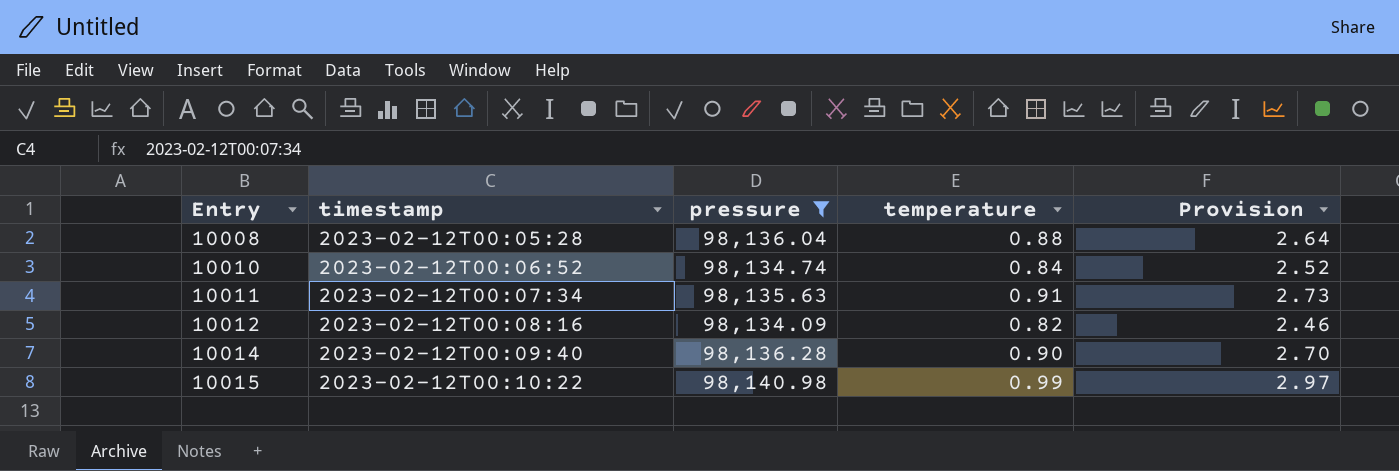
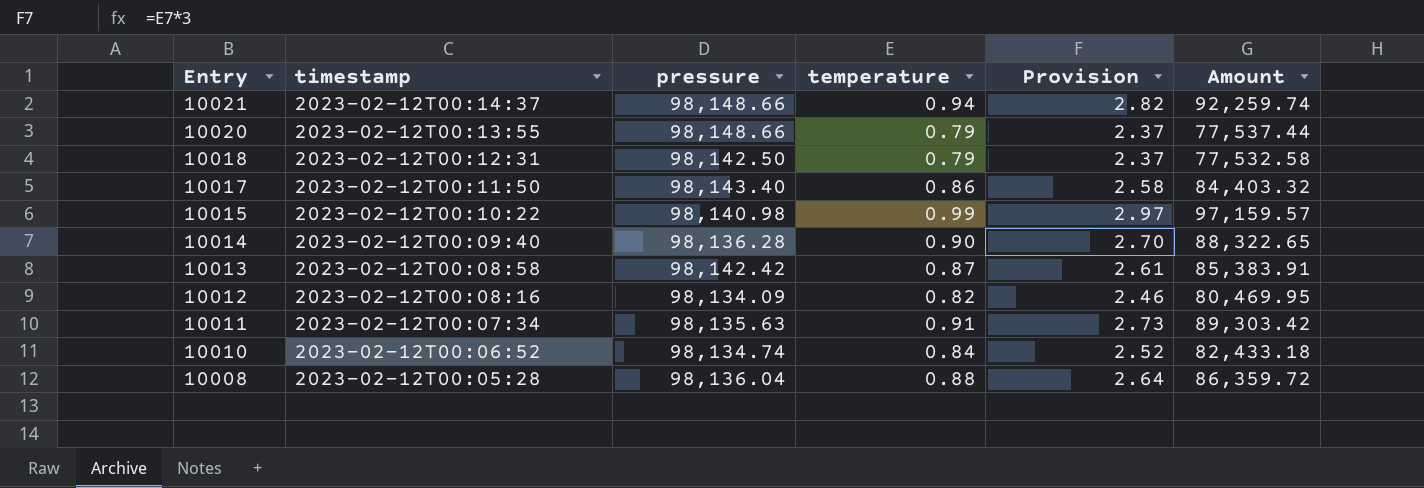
filter: pressure <= 98,140.98 -> none
row order: Entry ascending -> Entry descending
column Amount | formula: none -> [pressure] * [temperature]

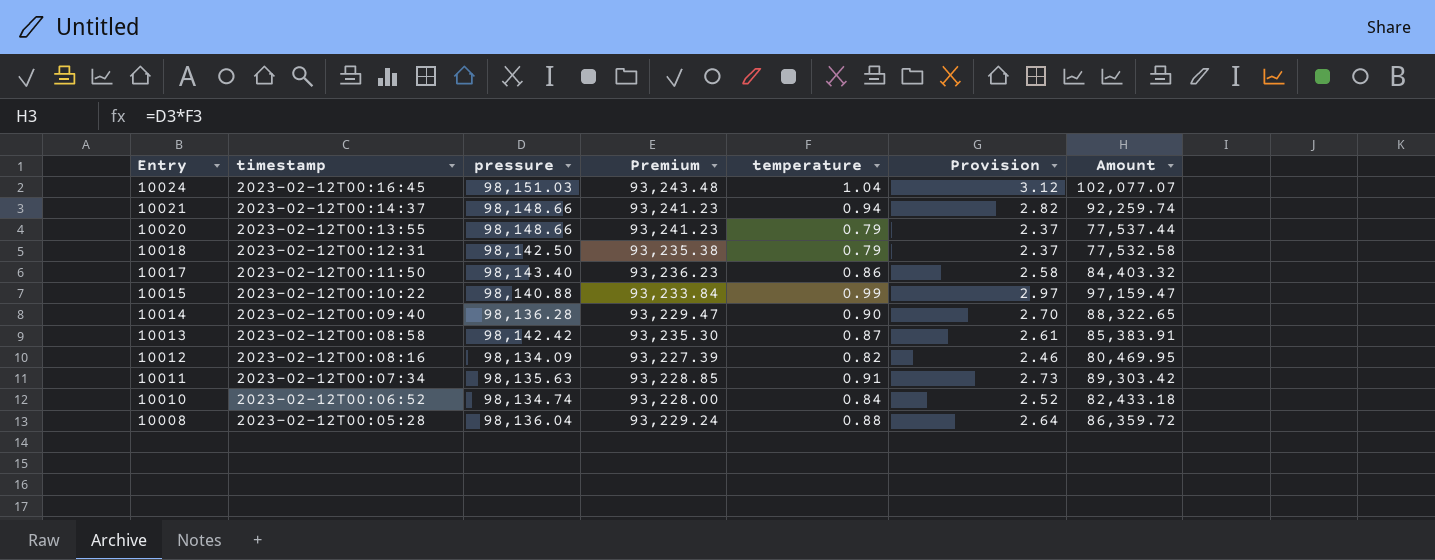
column Premium | formula: none -> [pressure] * 0.95
row 10024: none -> 2023-02-12T00:16:45 | 98,151.03 | 93,243.48 | 1.04 | 3.12 | 102,077.07
10015 | pressure: 98,140.98 -> 98,140.88
10015 | Amount: 97,159.57 -> 97,159.47

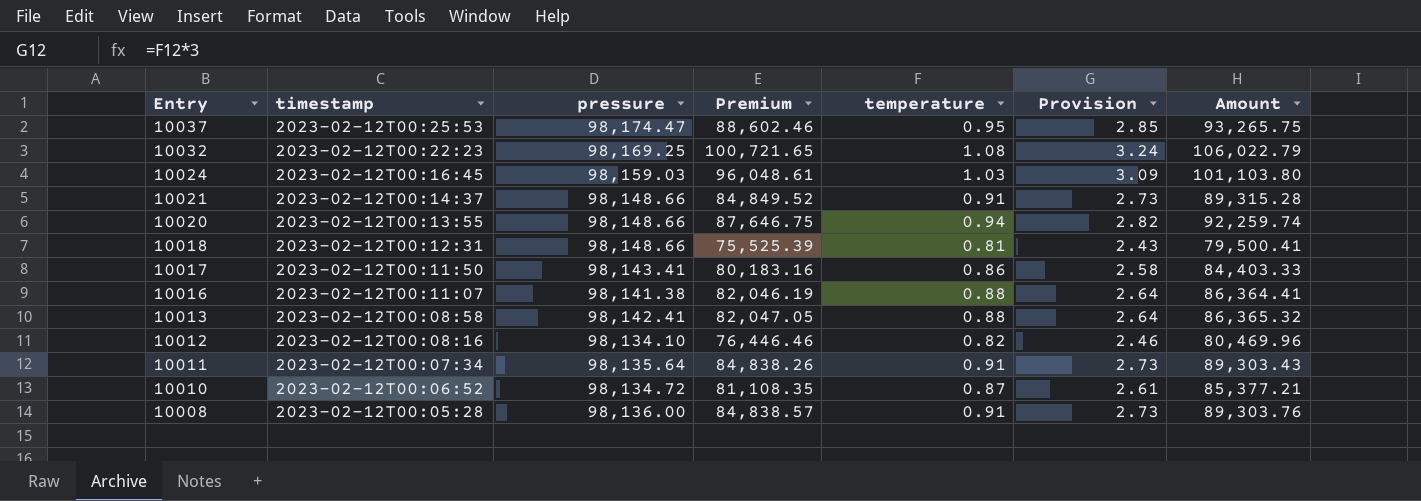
column Premium | formula: [pressure] * 0.95 -> [Amount] * 0.95
row 10015: 2023-02-12T00:10:22 | 98,140.88 | 93,233.84 | 0.99 | 2.97 | 97,159.47 -> none
row 10014: 2023-02-12T00:09:40 | 98,136.28 | 93,229.47 | 0.90 | 2.70 | 88,322.65 -> none
row 10037: none -> 2023-02-12T00:25:53 | 98,174.47 | 88,602.46 | 0.95 | 2.85 | 93,265.75
row 10032: none -> 2023-02-12T00:22:23 | 98,169.25 | 100,721.65 | 1.08 | 3.24 | 106,022.79
10024 | pressure: 98,151.03 -> 98,159.03
10024 | temperature: 1.04 -> 1.03
10024 | Provision: 3.12 -> 3.09
10024 | Amount: 102,077.07 -> 101,103.80
10021 | temperature: 0.94 -> 0.91
10021 | Provision: 2.82 -> 2.73
10021 | Amount: 92,259.74 -> 89,315.28
10020 | temperature: 0.79 -> 0.94
10020 | Provision: 2.37 -> 2.82
10020 | Amount: 77,537.44 -> 92,259.74
10018 | pressure: 98,142.50 -> 98,148.66
10018 | temperature: 0.79 -> 0.81
10018 | Provision: 2.37 -> 2.43
10018 | Amount: 77,532.58 -> 79,500.41
10017 | pressure: 98,143.40 -> 98,143.41
10017 | Amount: 84,403.32 -> 84,403.33
row 10016: none -> 2023-02-12T00:11:07 | 98,141.38 | 82,046.19 | 0.88 | 2.64 | 86,364.41
10013 | pressure: 98,142.42 -> 98,142.41
10013 | temperature: 0.87 -> 0.88
10013 | Provision: 2.61 -> 2.64
10013 | Amount: 85,383.91 -> 86,365.32
10012 | pressure: 98,134.09 -> 98,134.10
10012 | Amount: 80,469.95 -> 80,469.96
10011 | pressure: 98,135.63 -> 98,135.64
10011 | Amount: 89,303.42 -> 89,303.43
10010 | pressure: 98,134.74 -> 98,134.72
10010 | temperature: 0.84 -> 0.87
10010 | Provision: 2.52 -> 2.61
10010 | Amount: 82,433.18 -> 85,377.21
10008 | pressure: 98,136.04 -> 98,136.00
10008 | temperature: 0.88 -> 0.91
10008 | Provision: 2.64 -> 2.73
10008 | Amount: 86,359.72 -> 89,303.76

